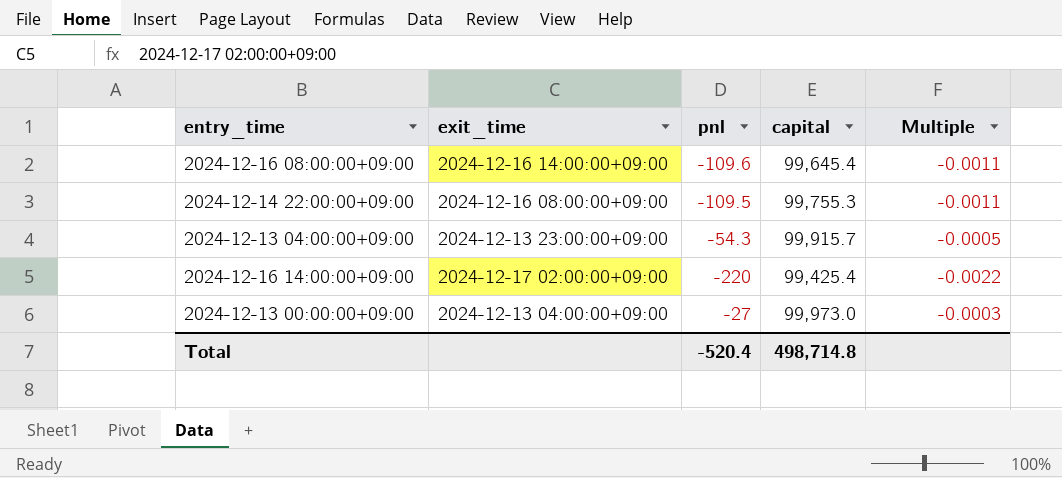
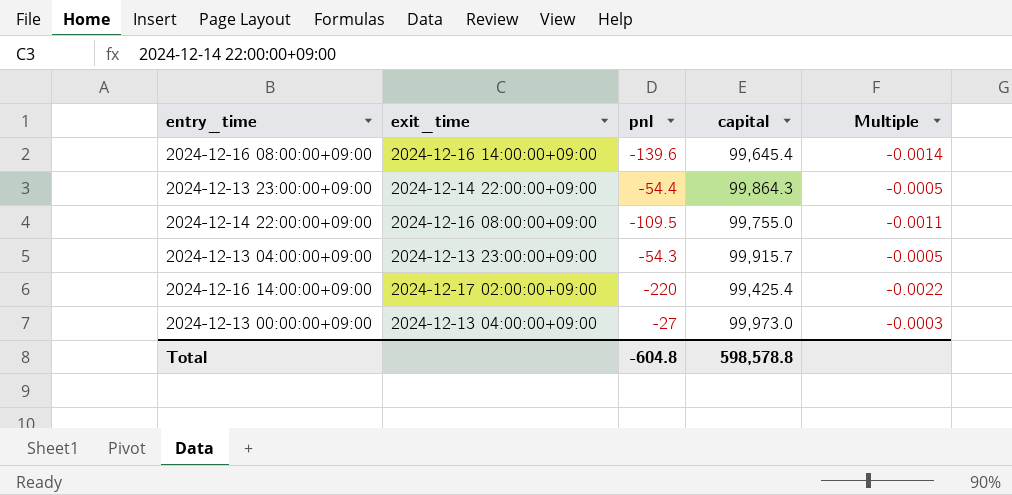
2024-12-16 08:00:00+09:00 | pnl: -109.6 -> -139.6
2024-12-16 08:00:00+09:00 | Multiple: -0.0011 -> -0.0014
row 2024-12-13 23:00:00+09:00: none -> 2024-12-14 22:00:00+09:00 | -54.4 | 99,864.3 | -0.0005
2024-12-14 22:00:00+09:00 | capital: 99,755.3 -> 99,755.0
Total | pnl: -520.4 -> -604.8
Total | capital: 498,714.8 -> 598,578.8

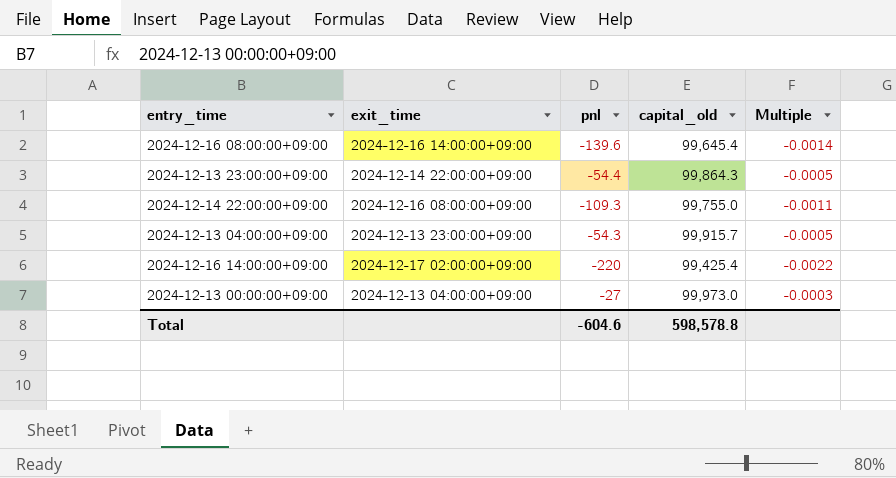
column name: capital -> capital_old
2024-12-14 22:00:00+09:00 | pnl: -109.5 -> -109.3
Total | pnl: -604.8 -> -604.6

